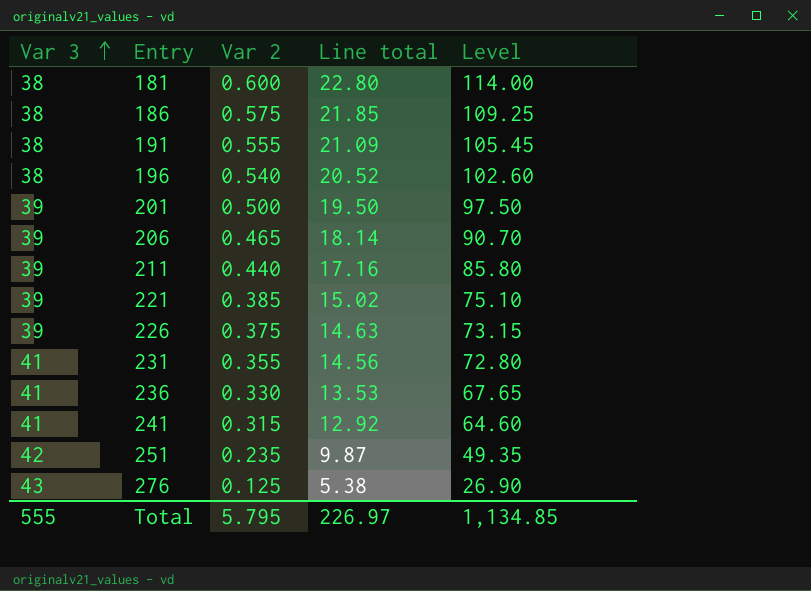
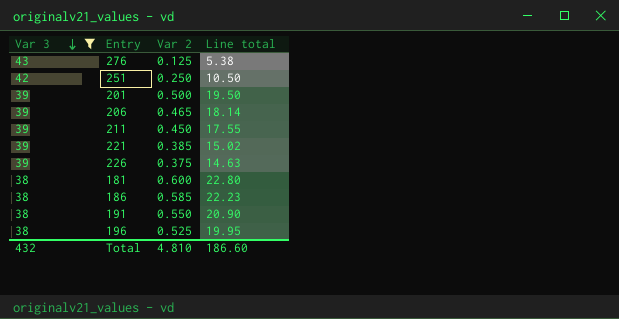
filter: none -> Var 3 != 41
row order: Var 3 ascending -> Var 3 descending
column Level | formula: [Line total] * 5 -> none
251 | Var 2: 0.235 -> 0.250
251 | Line total: 9.87 -> 10.50
211 | Var 2: 0.440 -> 0.450
211 | Line total: 17.16 -> 17.55
186 | Var 2: 0.575 -> 0.585
186 | Line total: 21.85 -> 22.23
191 | Var 2: 0.555 -> 0.550
191 | Line total: 21.09 -> 20.90
196 | Var 2: 0.540 -> 0.525
196 | Line total: 20.52 -> 19.95
Total | Var 3: 555 -> 432
Total | Var 2: 5.795 -> 4.810
Total | Line total: 226.97 -> 186.60

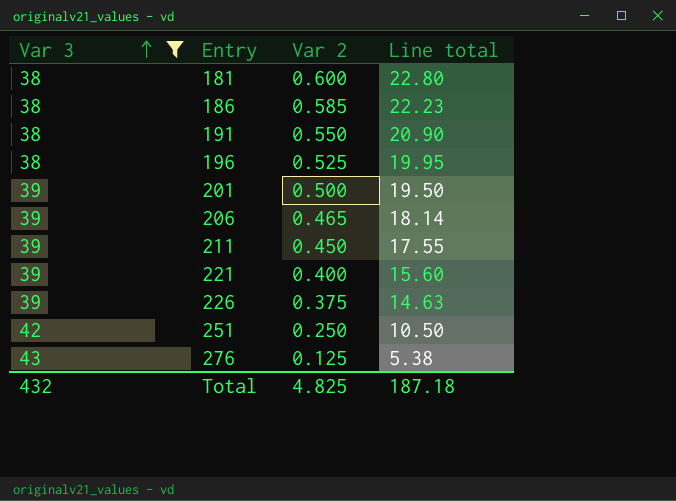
row order: Var 3 descending -> Var 3 ascending
221 | Var 2: 0.385 -> 0.400
221 | Line total: 15.02 -> 15.60
Total | Var 2: 4.810 -> 4.825
Total | Line total: 186.60 -> 187.18

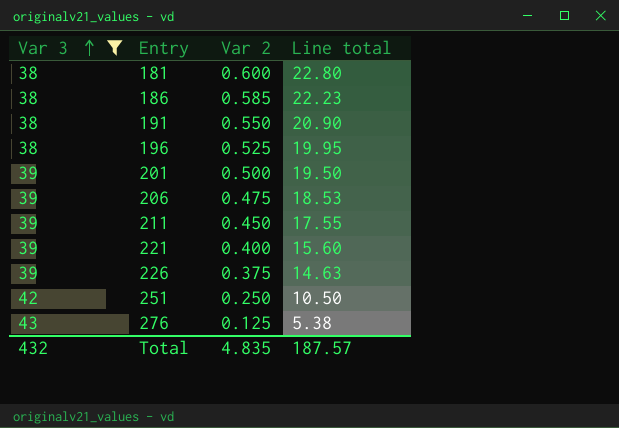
206 | Var 2: 0.465 -> 0.475
206 | Line total: 18.14 -> 18.53
Total | Var 2: 4.825 -> 4.835
Total | Line total: 187.18 -> 187.57

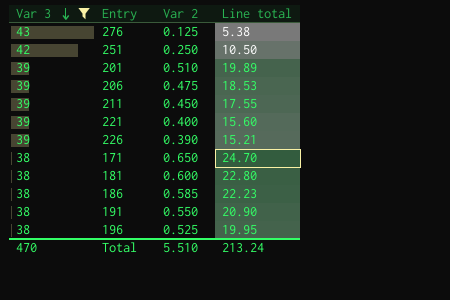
row order: Var 3 ascending -> Var 3 descending
201 | Var 2: 0.500 -> 0.510
201 | Line total: 19.50 -> 19.89
226 | Var 2: 0.375 -> 0.390
226 | Line total: 14.63 -> 15.21
row 171: none -> 38 | 0.650 | 24.70
Total | Var 3: 432 -> 470
Total | Var 2: 4.835 -> 5.510
Total | Line total: 187.57 -> 213.24

